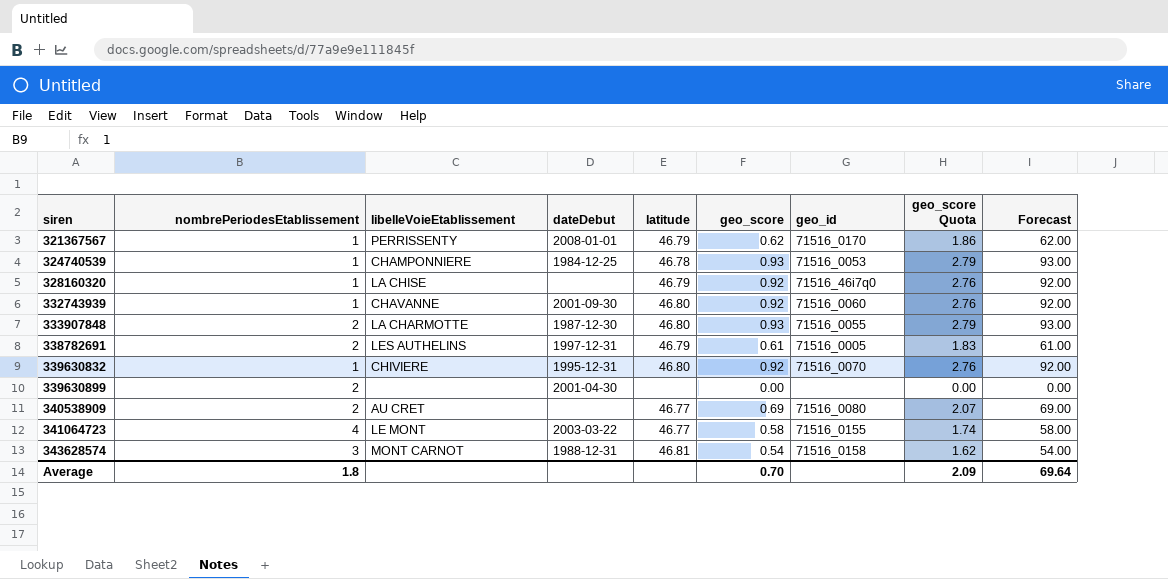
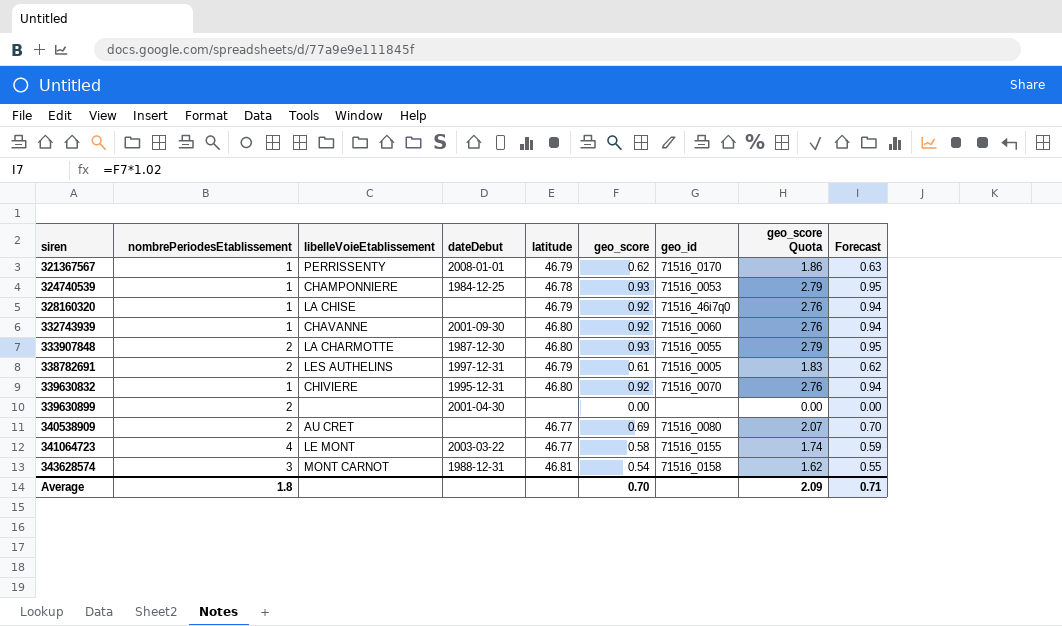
column Forecast | formula: [geo_score] * 100 -> [geo_score] * 1.02
Average | Forecast: 69.64 -> 0.71

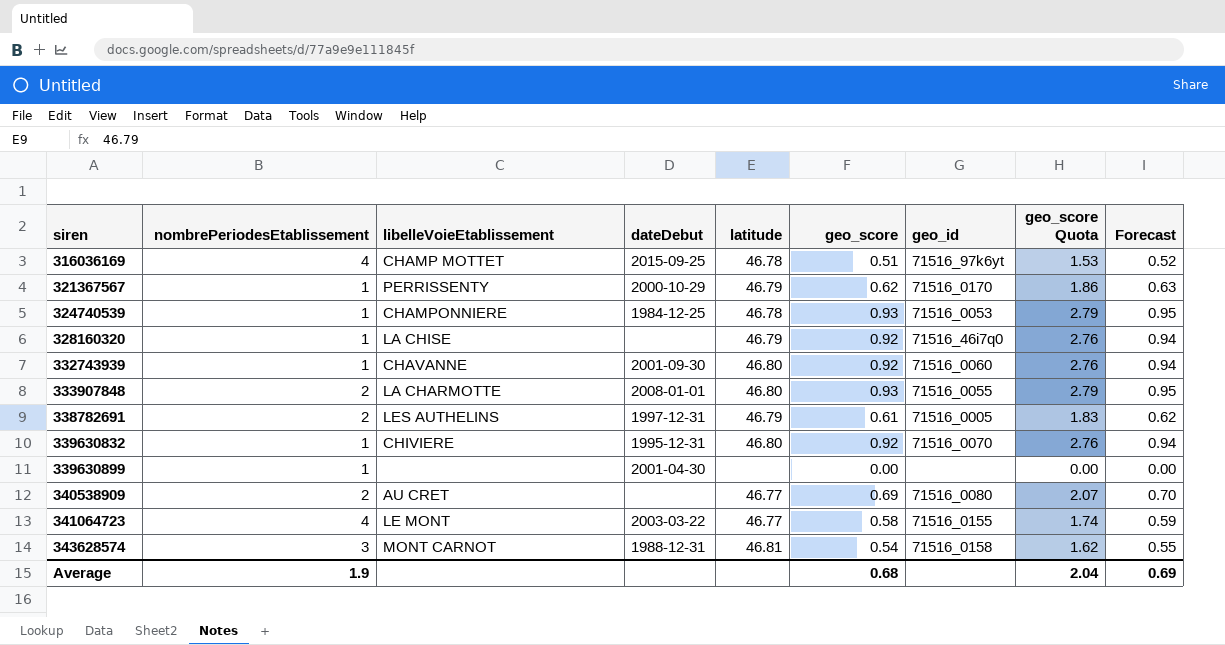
row 316036169: none -> 4 | CHAMP MOTTET | 2015-09-25 | 46.78 | 0.51 | 71516_97k6yt | 1.53 | 0.52
321367567 | dateDebut: 2008-01-01 -> 2000-10-29
333907848 | dateDebut: 1987-12-30 -> 2008-01-01
339630899 | nombrePeriodesEtablissement: 2 -> 1
Average | nombrePeriodesEtablissement: 1.8 -> 1.9
Average | geo_score: 0.70 -> 0.68
Average | geo_score Quota: 2.09 -> 2.04
Average | Forecast: 0.71 -> 0.69

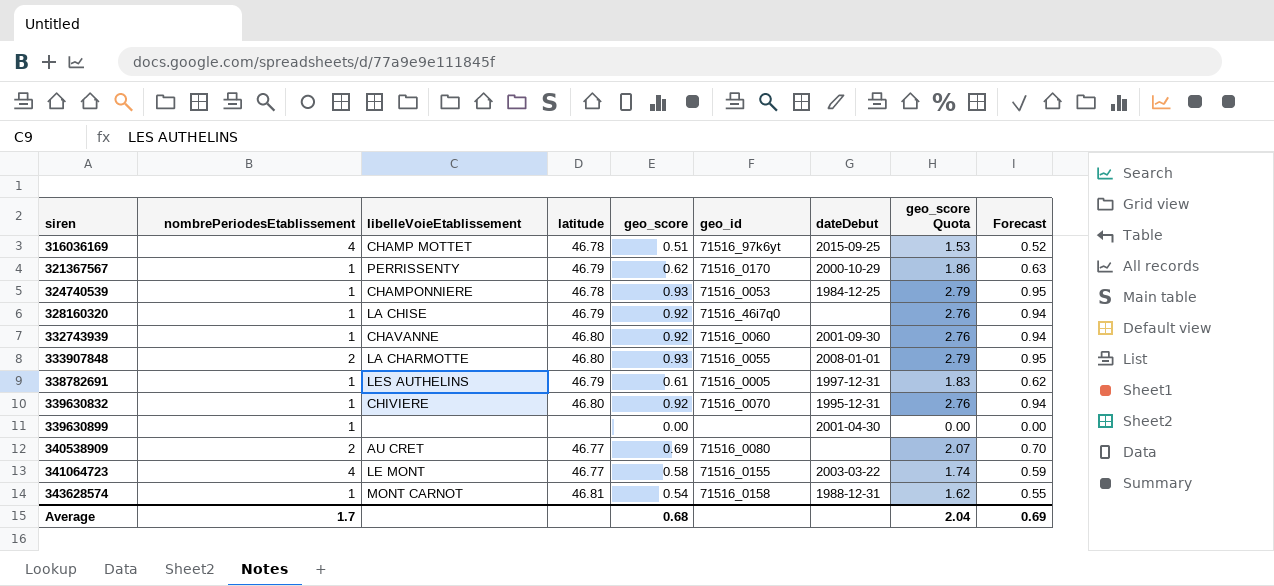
column dateDebut | position: 4 -> 7
338782691 | nombrePeriodesEtablissement: 2 -> 1
343628574 | nombrePeriodesEtablissement: 3 -> 1
Average | nombrePeriodesEtablissement: 1.9 -> 1.7

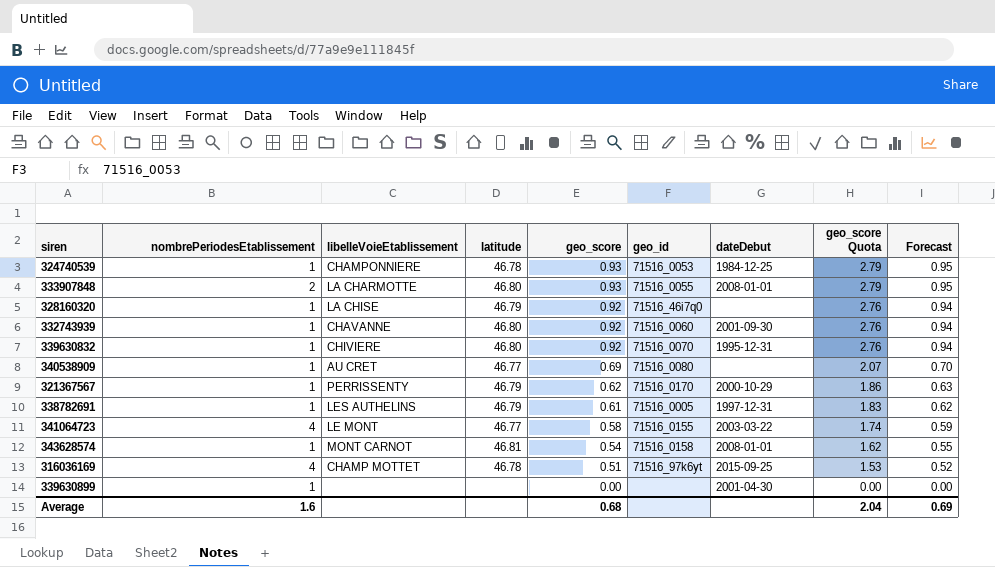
row order: siren ascending -> geo_score descending
340538909 | nombrePeriodesEtablissement: 2 -> 1
343628574 | dateDebut: 1988-12-31 -> 2008-01-01
Average | nombrePeriodesEtablissement: 1.7 -> 1.6

